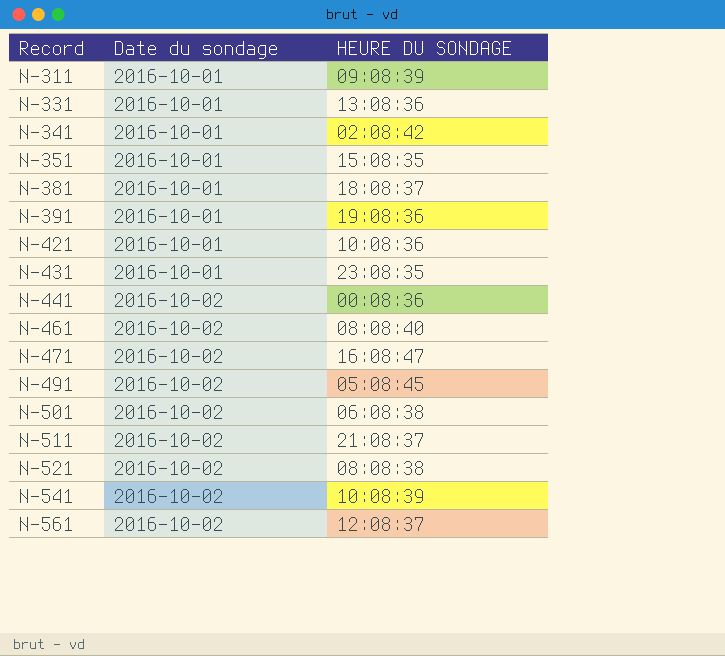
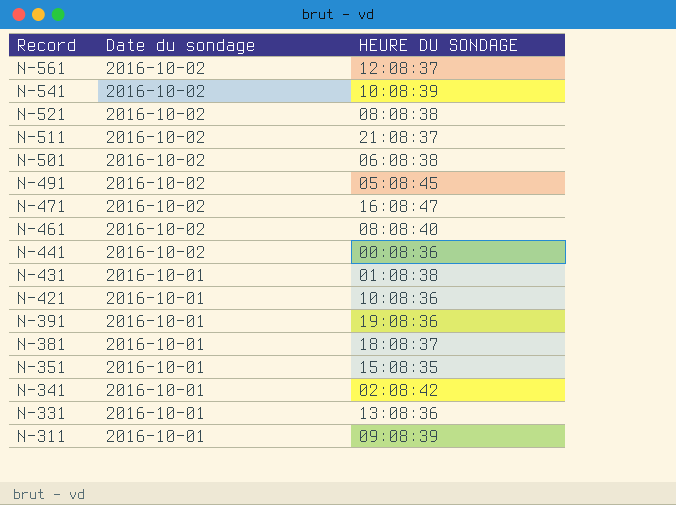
row order: Record ascending -> Record descending
N-431 | HEURE DU SONDAGE: 23:08:35 -> 01:08:38

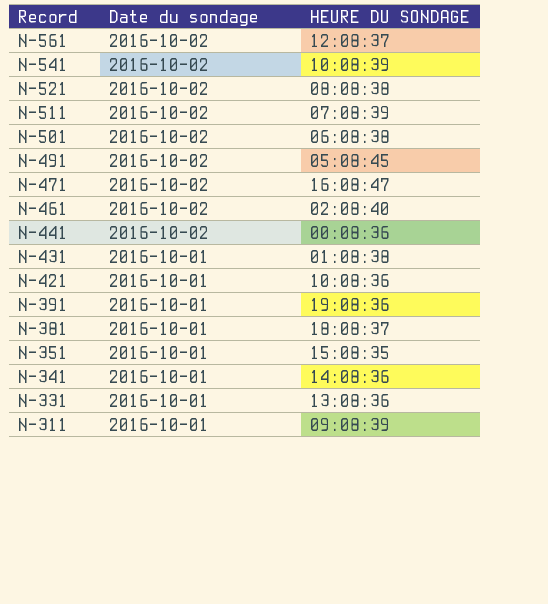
N-511 | HEURE DU SONDAGE: 21:08:37 -> 07:08:39
N-461 | HEURE DU SONDAGE: 08:08:40 -> 02:08:40
N-341 | HEURE DU SONDAGE: 02:08:42 -> 14:08:36

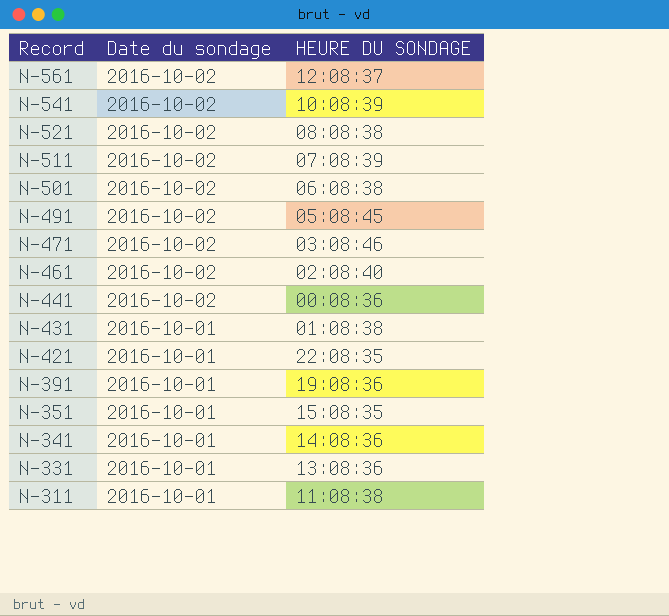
row N-381: 2016-10-01 | 18:08:37 -> none
N-471 | HEURE DU SONDAGE: 16:08:47 -> 03:08:46
N-421 | HEURE DU SONDAGE: 10:08:36 -> 22:08:35
N-311 | HEURE DU SONDAGE: 09:08:39 -> 11:08:38

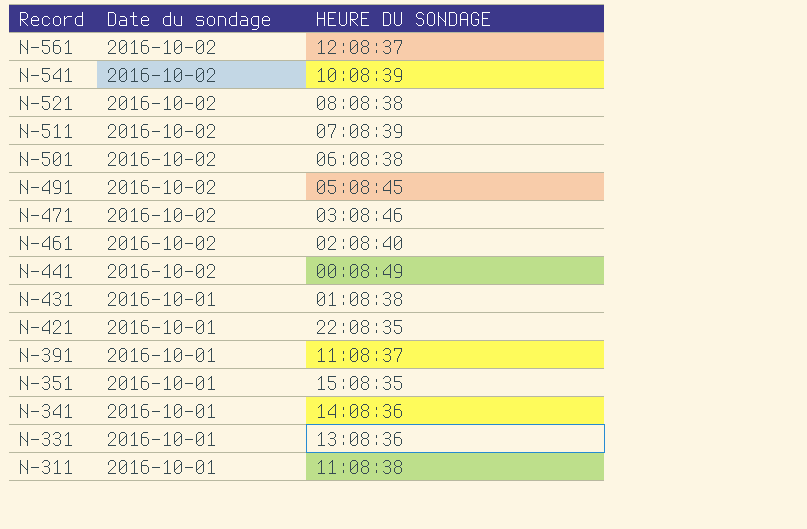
N-441 | HEURE DU SONDAGE: 00:08:36 -> 00:08:49
N-391 | HEURE DU SONDAGE: 19:08:36 -> 11:08:37

